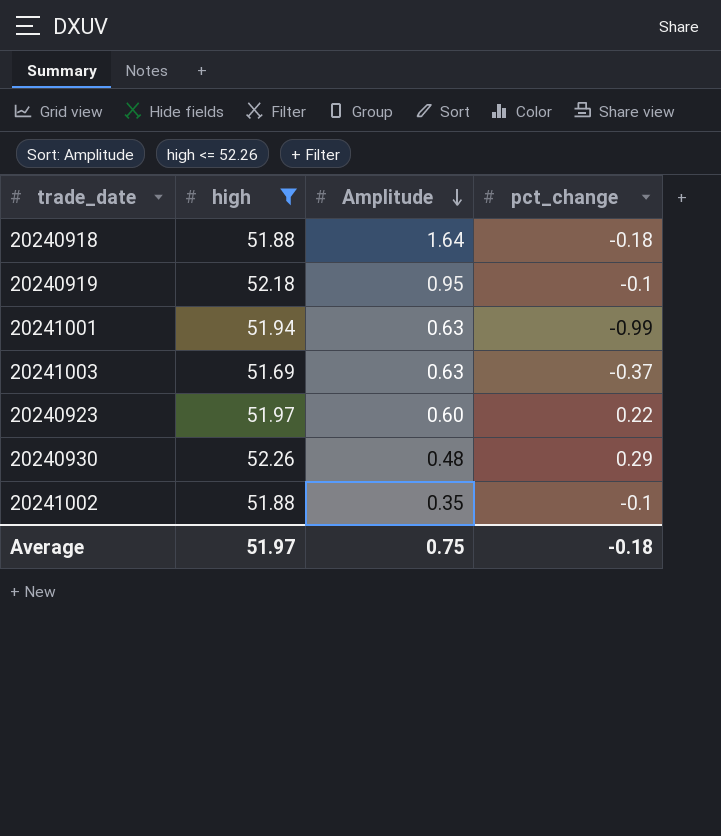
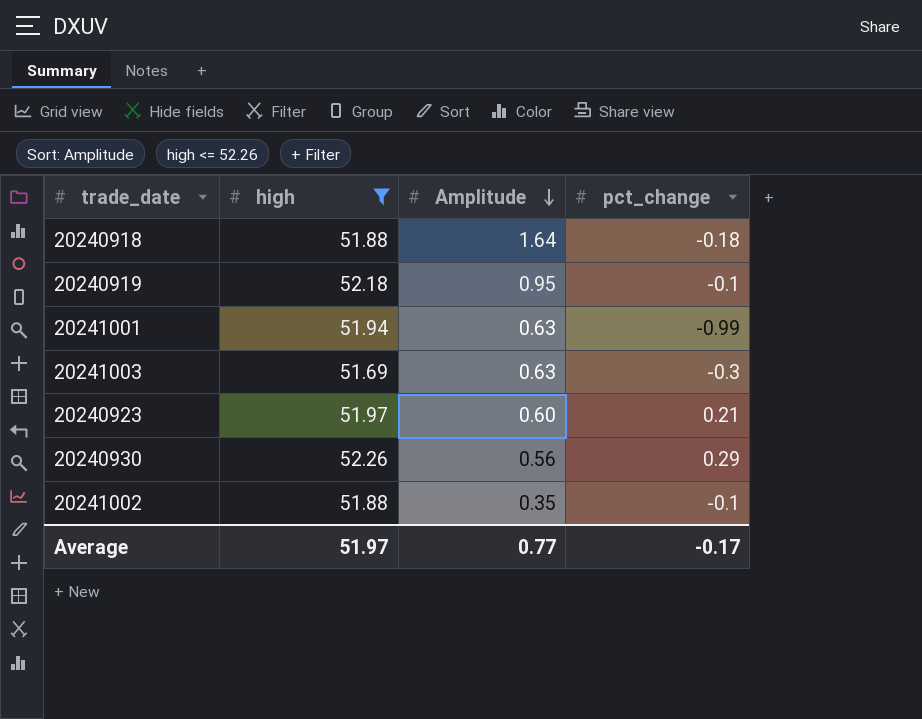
20241003 | pct_change: -0.37 -> -0.3
20240923 | pct_change: 0.22 -> 0.21
20240930 | Amplitude: 0.48 -> 0.56
Average | Amplitude: 0.75 -> 0.77
Average | pct_change: -0.18 -> -0.17

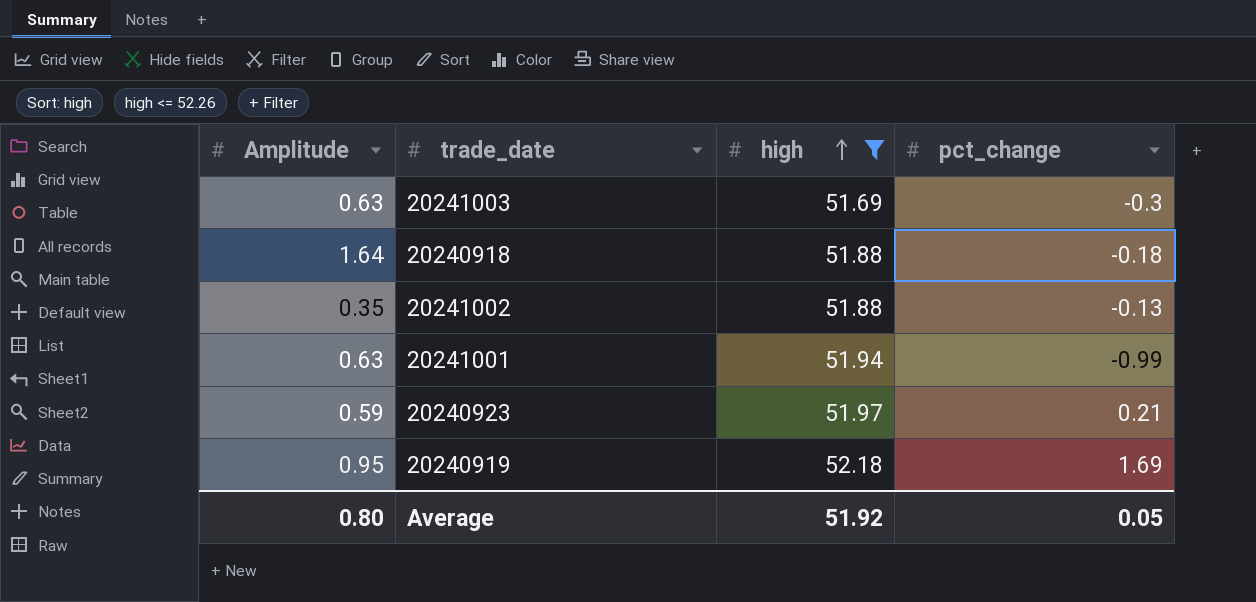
row order: Amplitude descending -> high ascending
column Amplitude | position: 3 -> 1
row 20240930: 52.26 | 0.56 | 0.29 -> none
20241002 | pct_change: -0.1 -> -0.13
20240923 | Amplitude: 0.60 -> 0.59
20240919 | pct_change: -0.1 -> 1.69
Average | Amplitude: 0.77 -> 0.80
Average | high: 51.97 -> 51.92
Average | pct_change: -0.17 -> 0.05

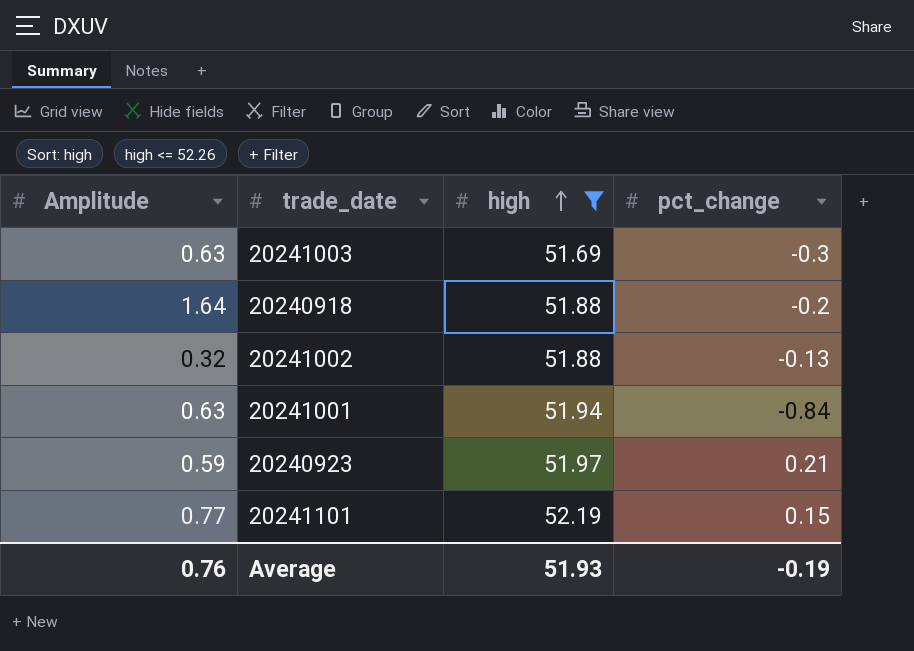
row 20240919: 0.95 | 52.18 | 1.69 -> none
20240918 | pct_change: -0.18 -> -0.2
20241002 | Amplitude: 0.35 -> 0.32
20241001 | pct_change: -0.99 -> -0.84
row 20241101: none -> 0.77 | 52.19 | 0.15
Average | Amplitude: 0.80 -> 0.76
Average | high: 51.92 -> 51.93
Average | pct_change: 0.05 -> -0.19

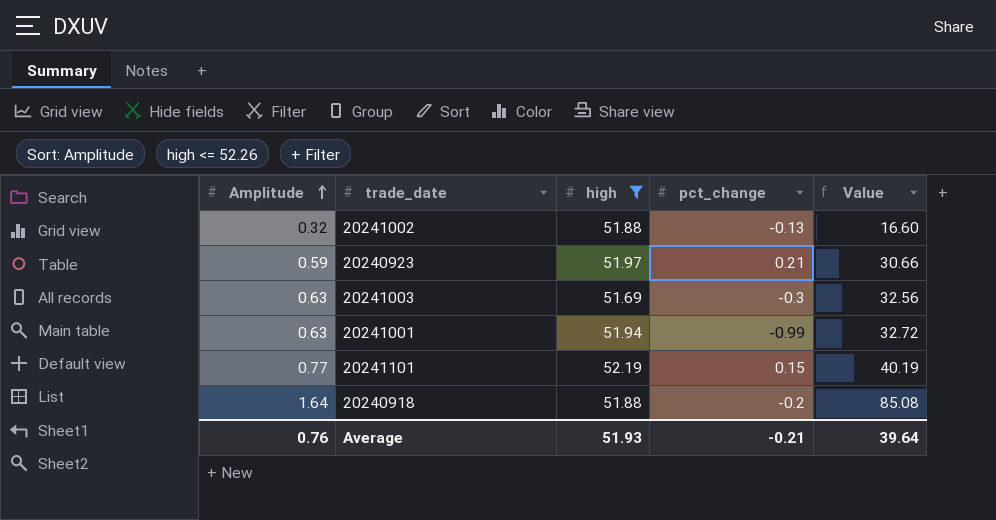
row order: high ascending -> Amplitude ascending
column Value | formula: none -> [Amplitude] * [high]
20241001 | pct_change: -0.84 -> -0.99
Average | pct_change: -0.19 -> -0.21

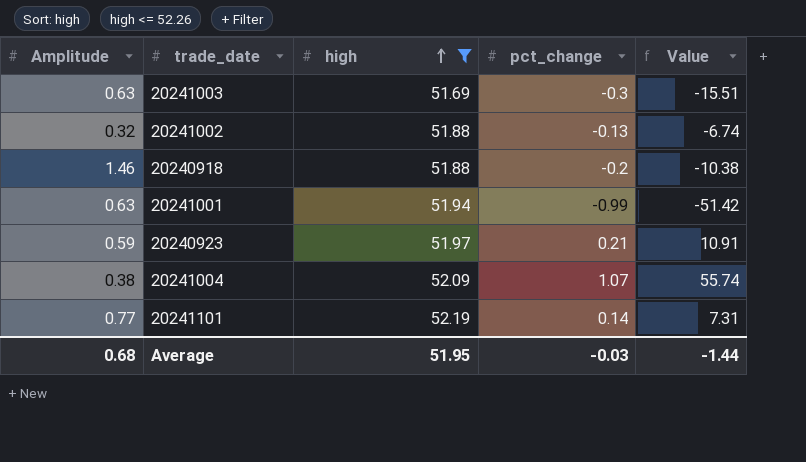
row order: Amplitude ascending -> high ascending
column Value | formula: [Amplitude] * [high] -> [high] * [pct_change]
20240918 | Amplitude: 1.64 -> 1.46
row 20241004: none -> 0.38 | 52.09 | 1.07 | 55.74
20241101 | pct_change: 0.15 -> 0.14
Average | Amplitude: 0.76 -> 0.68
Average | high: 51.93 -> 51.95
Average | pct_change: -0.21 -> -0.03
Average | Value: 39.64 -> -1.44

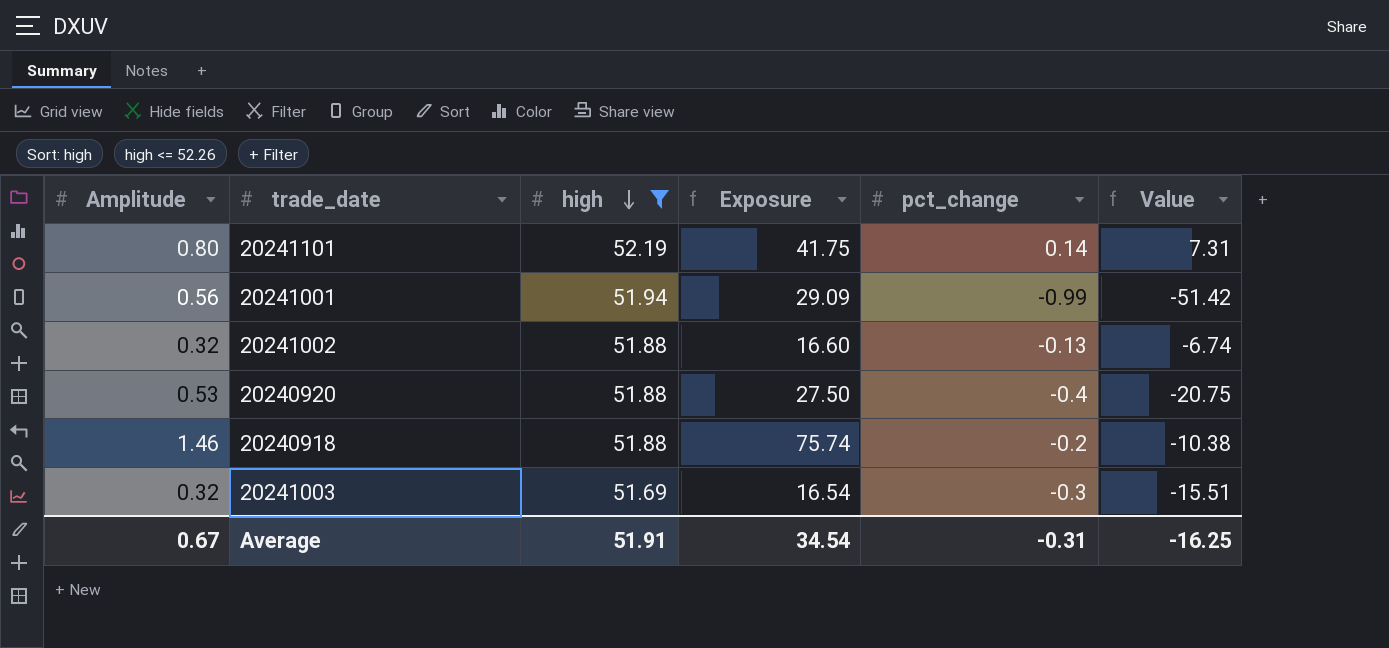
row order: high ascending -> high descending
column Exposure | formula: none -> [Amplitude] * [high]
row 20240923: 0.59 | 51.97 | 0.21 | 10.91 -> none
row 20241004: 0.38 | 52.09 | 1.07 | 55.74 -> none
20241101 | Amplitude: 0.77 -> 0.80
20241001 | Amplitude: 0.63 -> 0.56
row 20240920: none -> 0.53 | 51.88 | 27.50 | -0.4 | -20.75
20241003 | Amplitude: 0.63 -> 0.32
Average | Amplitude: 0.68 -> 0.67
Average | high: 51.95 -> 51.91
Average | pct_change: -0.03 -> -0.31
Average | Value: -1.44 -> -16.25

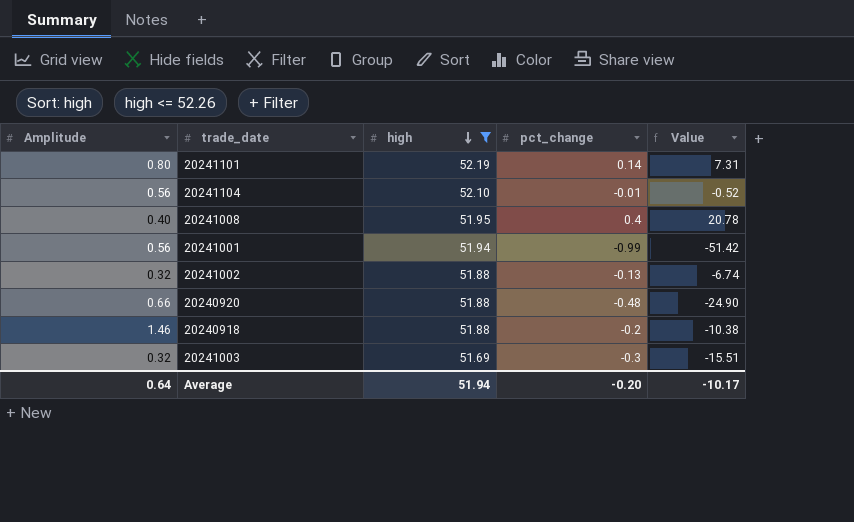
column Exposure | formula: [Amplitude] * [high] -> none
row 20241104: none -> 0.56 | 52.10 | -0.01 | -0.52
row 20241008: none -> 0.40 | 51.95 | 0.4 | 20.78
20240920 | Amplitude: 0.53 -> 0.66
20240920 | pct_change: -0.4 -> -0.48
20240920 | Value: -20.75 -> -24.90
Average | Amplitude: 0.67 -> 0.64
Average | high: 51.91 -> 51.94
Average | pct_change: -0.31 -> -0.20
Average | Value: -16.25 -> -10.17

